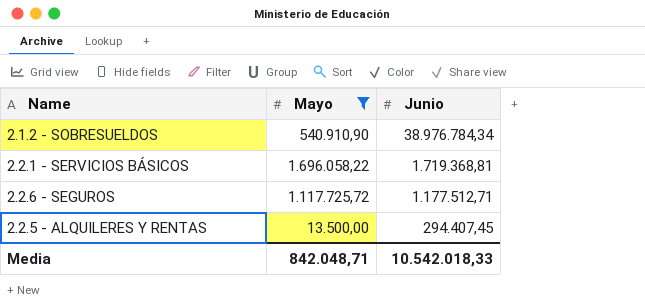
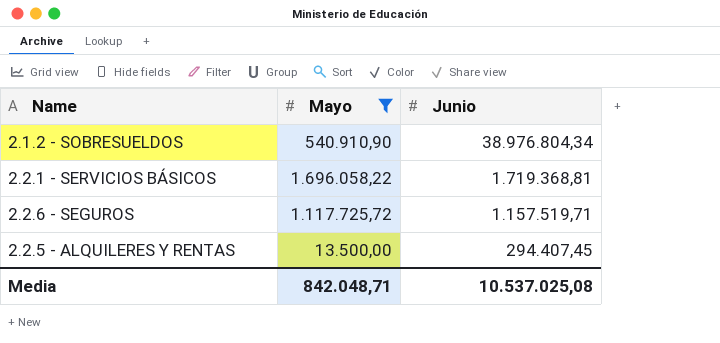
2.1.2 - SOBRESUELDOS | Junio: 38.976.784,34 -> 38.976.804,34
2.2.6 - SEGUROS | Junio: 1.177.512,71 -> 1.157.519,71
Media | Junio: 10.542.018,33 -> 10.537.025,08

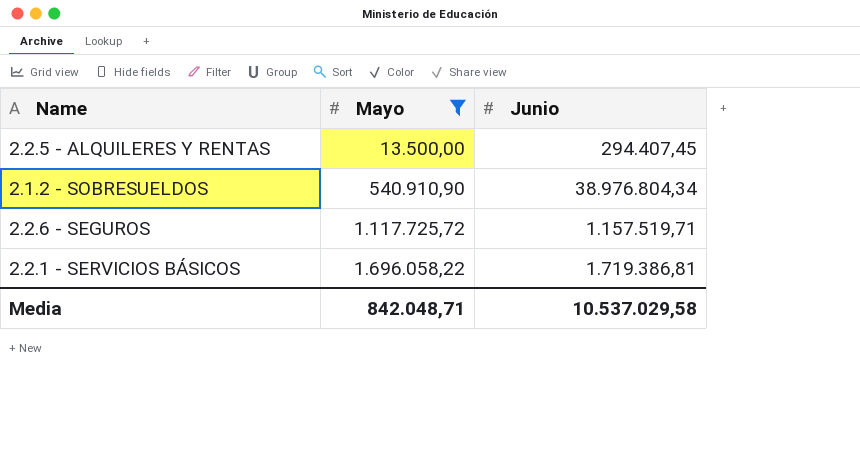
row order: Junio descending -> Mayo ascending
2.2.1 - SERVICIOS BÁSICOS | Junio: 1.719.368,81 -> 1.719.386,81
Media | Junio: 10.537.025,08 -> 10.537.029,58

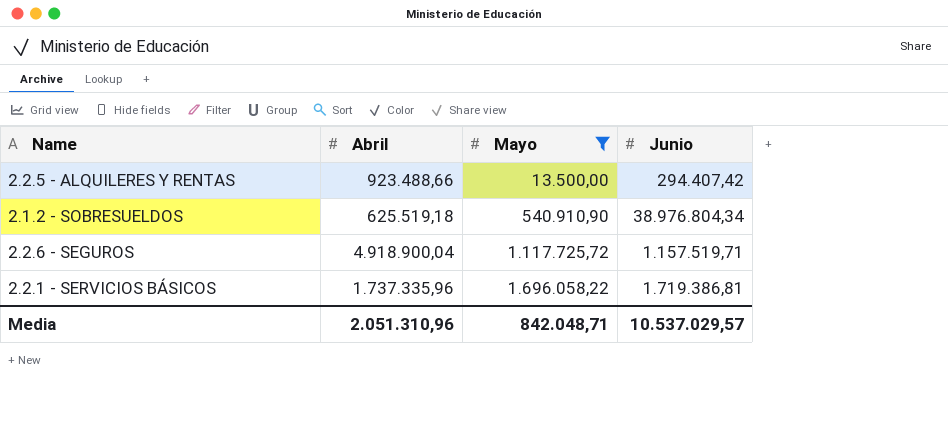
column Abril | position: none -> 2
2.2.5 - ALQUILERES Y RENTAS | Junio: 294.407,45 -> 294.407,42
Media | Junio: 10.537.029,58 -> 10.537.029,57

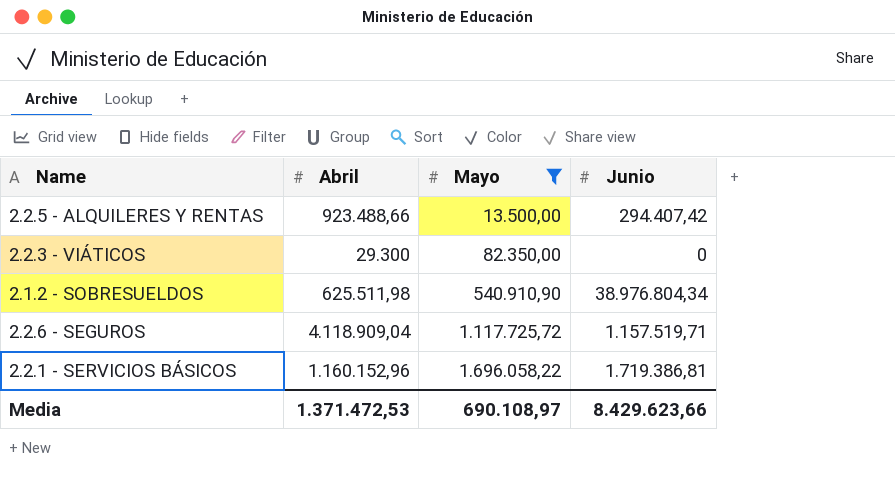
row 2.2.3 - VIÁTICOS: none -> 29.300 | 82.350,00 | 0
2.1.2 - SOBRESUELDOS | Abril: 625.519,18 -> 625.511,98
2.2.6 - SEGUROS | Abril: 4.918.900,04 -> 4.118.909,04
2.2.1 - SERVICIOS BÁSICOS | Abril: 1.737.335,96 -> 1.160.152,96
Media | Abril: 2.051.310,96 -> 1.371.472,53
Media | Mayo: 842.048,71 -> 690.108,97
Media | Junio: 10.537.029,57 -> 8.429.623,66

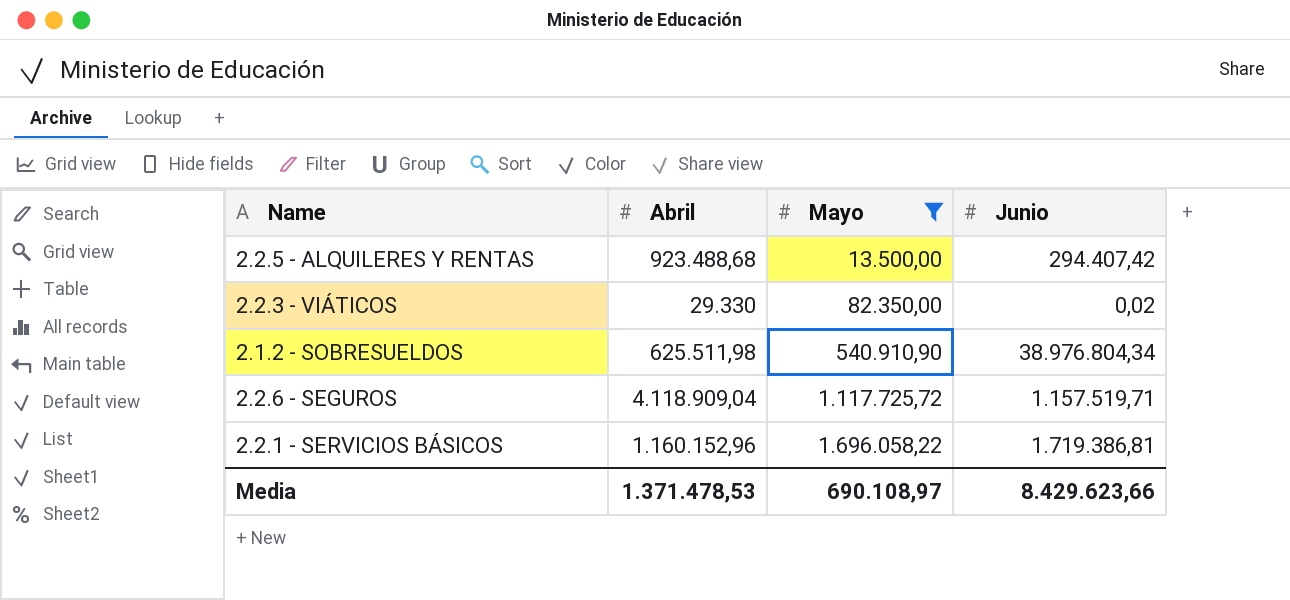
2.2.5 - ALQUILERES Y RENTAS | Abril: 923.488,66 -> 923.488,68
2.2.3 - VIÁTICOS | Abril: 29.300 -> 29.330
2.2.3 - VIÁTICOS | Junio: 0 -> 0,02
Media | Abril: 1.371.472,53 -> 1.371.478,53

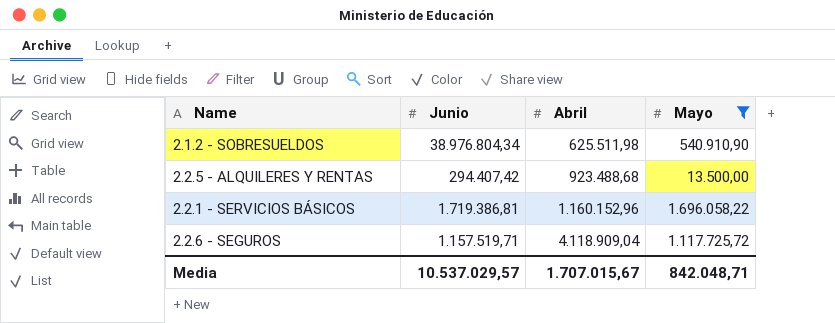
row order: Mayo ascending -> Abril ascending
column Junio | position: 4 -> 2
row 2.2.3 - VIÁTICOS: 29.330 | 82.350,00 | 0,02 -> none
Media | Junio: 8.429.623,66 -> 10.537.029,57
Media | Abril: 1.371.478,53 -> 1.707.015,67
Media | Mayo: 690.108,97 -> 842.048,71

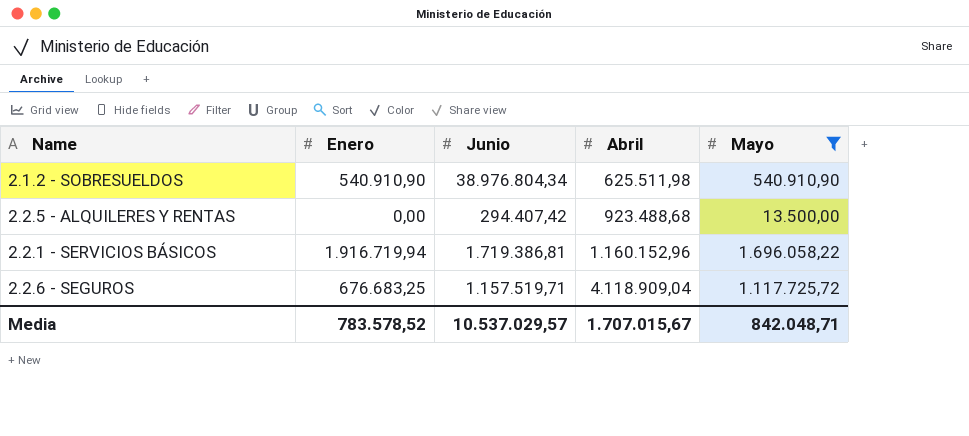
column Enero | position: none -> 2

